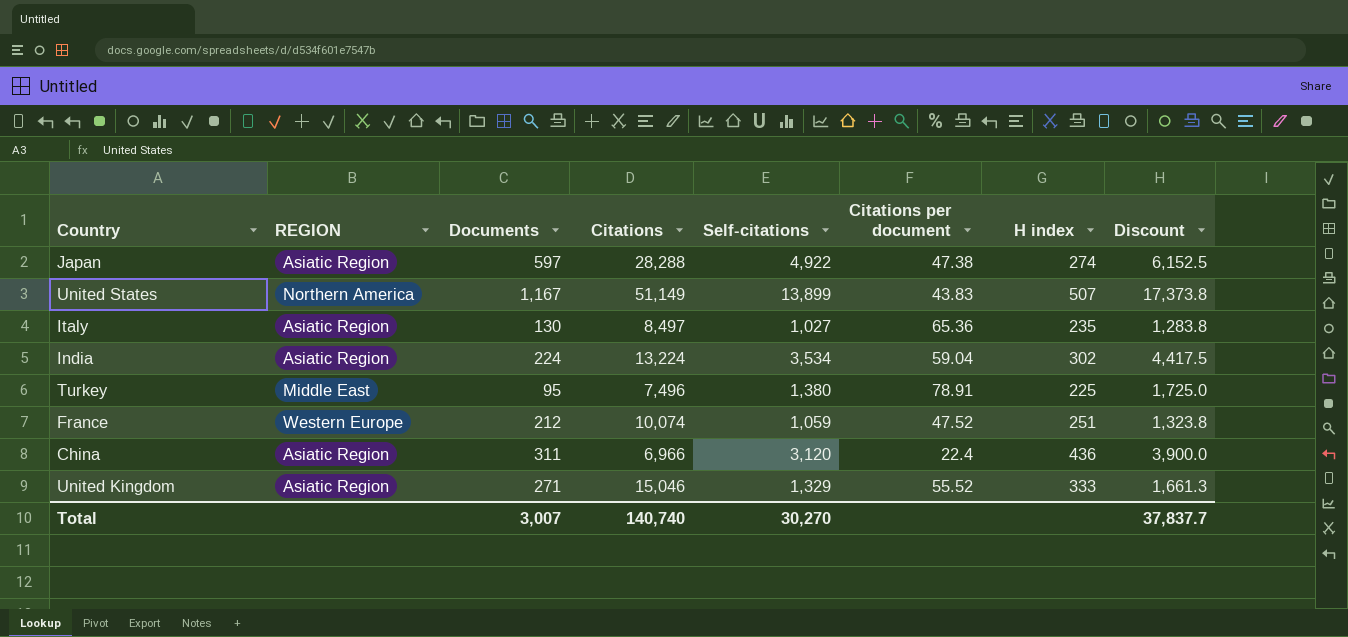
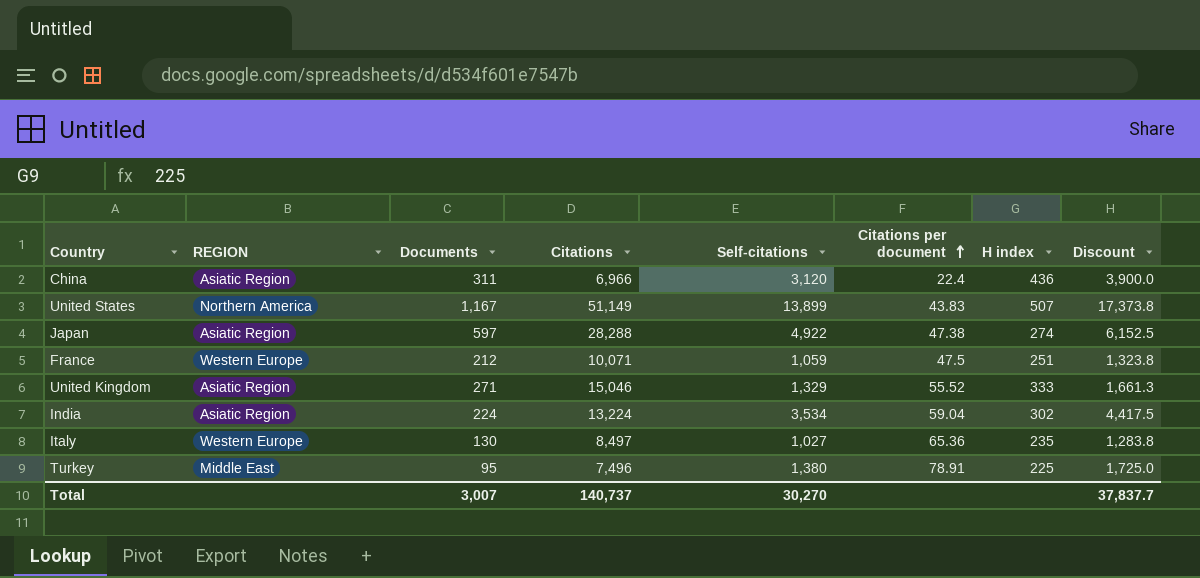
row order: none -> Citations per document ascending
France | Citations: 10,074 -> 10,071
France | Citations per document: 47.52 -> 47.5
Italy | REGION: Asiatic Region -> Western Europe
Total | Citations: 140,740 -> 140,737

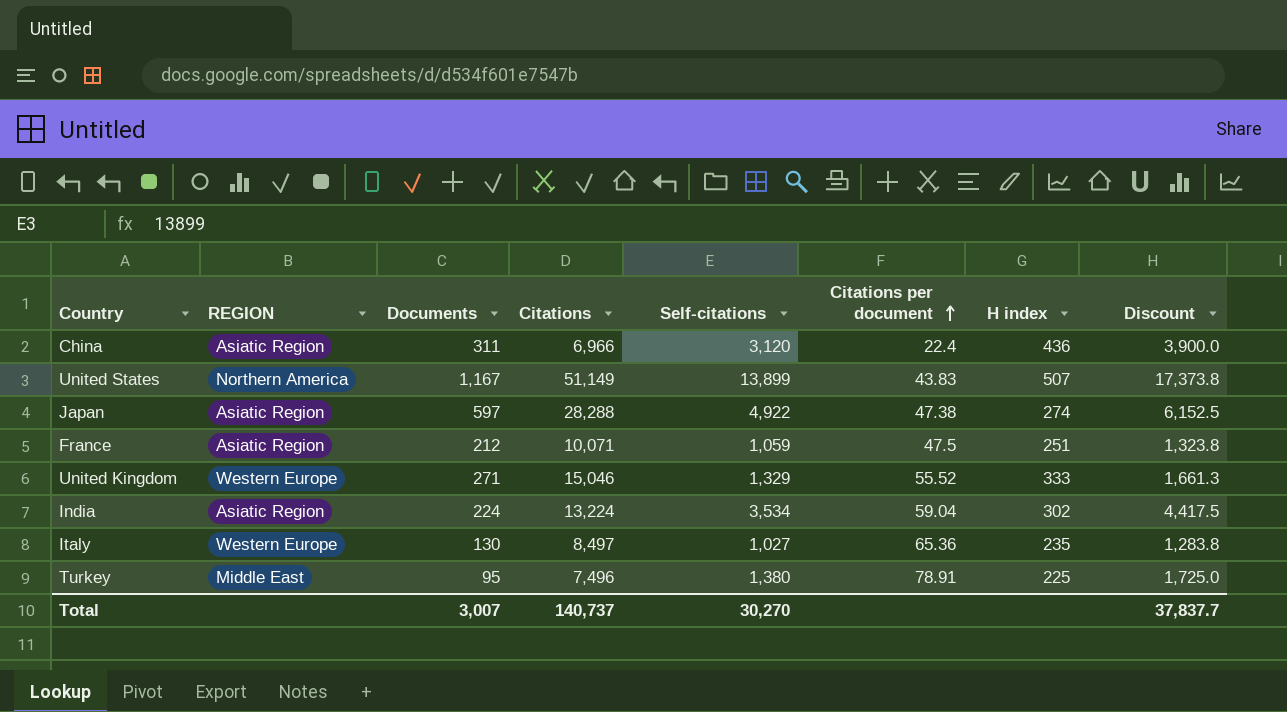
France | REGION: Western Europe -> Asiatic Region
United Kingdom | REGION: Asiatic Region -> Western Europe

